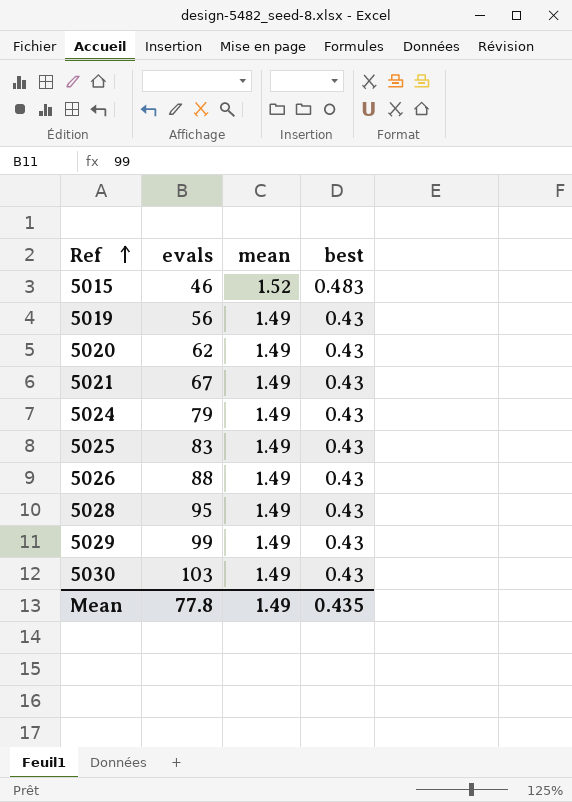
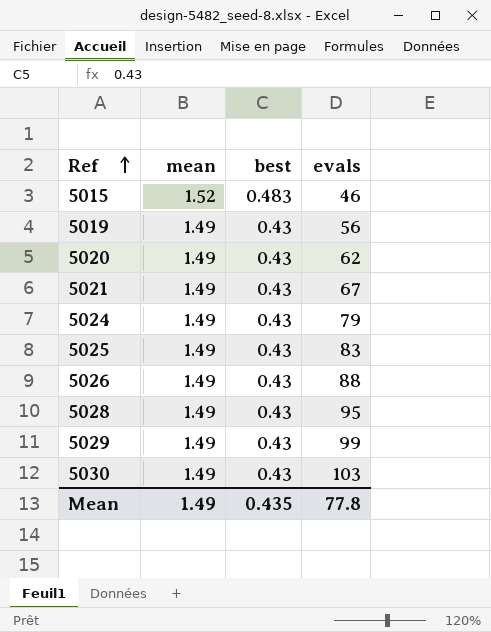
column evals | position: 2 -> 4

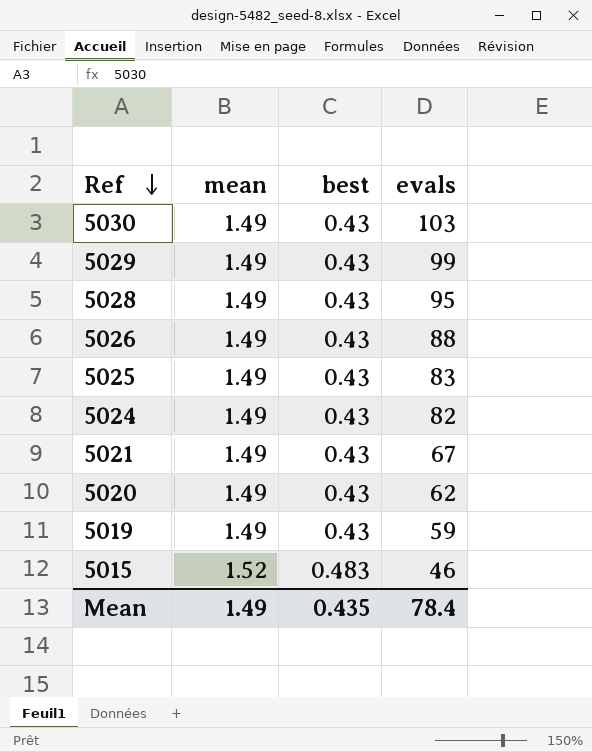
row order: Ref ascending -> Ref descending
5024 | evals: 79 -> 82
5019 | evals: 56 -> 59
Mean | evals: 77.8 -> 78.4

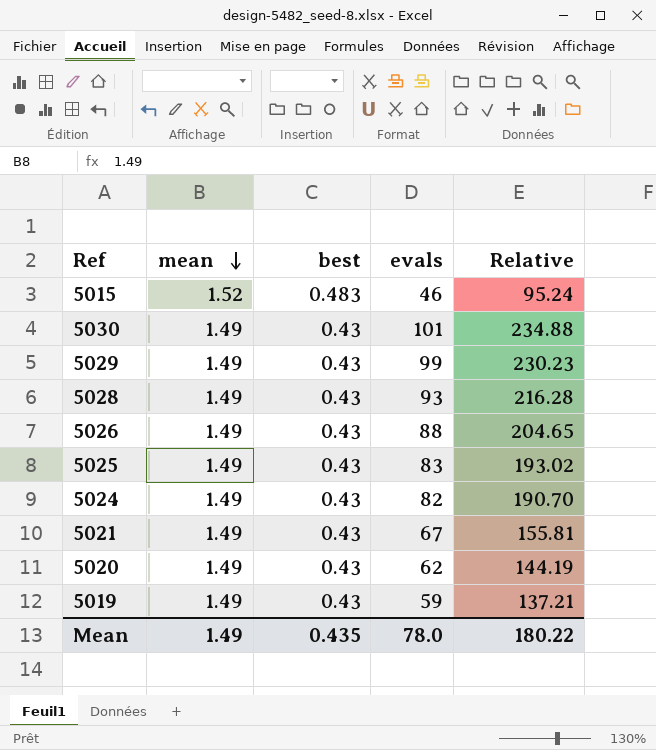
row order: Ref descending -> mean descending
column Relative | formula: none -> [evals] / [best]
5030 | evals: 103 -> 101
5028 | evals: 95 -> 93
Mean | evals: 78.4 -> 78.0

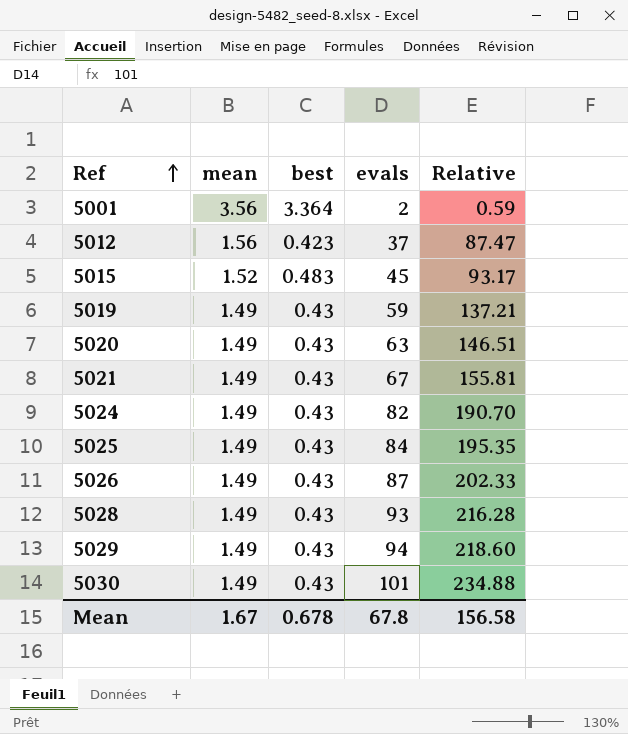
row order: mean descending -> Ref ascending
row 5001: none -> 3.56 | 3.364 | 2 | 0.59
row 5012: none -> 1.56 | 0.423 | 37 | 87.47
5015 | evals: 46 -> 45
5015 | Relative: 95.24 -> 93.17
5020 | evals: 62 -> 63
5020 | Relative: 144.19 -> 146.51
5025 | evals: 83 -> 84
5025 | Relative: 193.02 -> 195.35
5026 | evals: 88 -> 87
5026 | Relative: 204.65 -> 202.33
5029 | evals: 99 -> 94
5029 | Relative: 230.23 -> 218.60
Mean | mean: 1.49 -> 1.67
Mean | best: 0.435 -> 0.678
Mean | evals: 78.0 -> 67.8
Mean | Relative: 180.22 -> 156.58

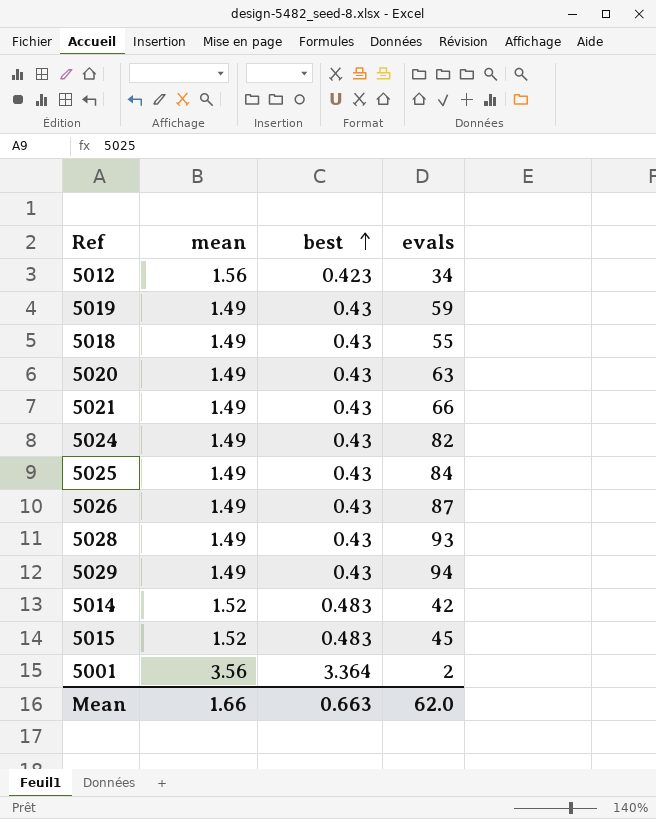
row order: Ref ascending -> best ascending
column Relative | formula: [evals] / [best] -> none
row 5030: 1.49 | 0.43 | 101 | 234.88 -> none
5012 | evals: 37 -> 34
row 5018: none -> 1.49 | 0.43 | 55
5021 | evals: 67 -> 66
row 5014: none -> 1.52 | 0.483 | 42
Mean | mean: 1.67 -> 1.66
Mean | best: 0.678 -> 0.663
Mean | evals: 67.8 -> 62.0

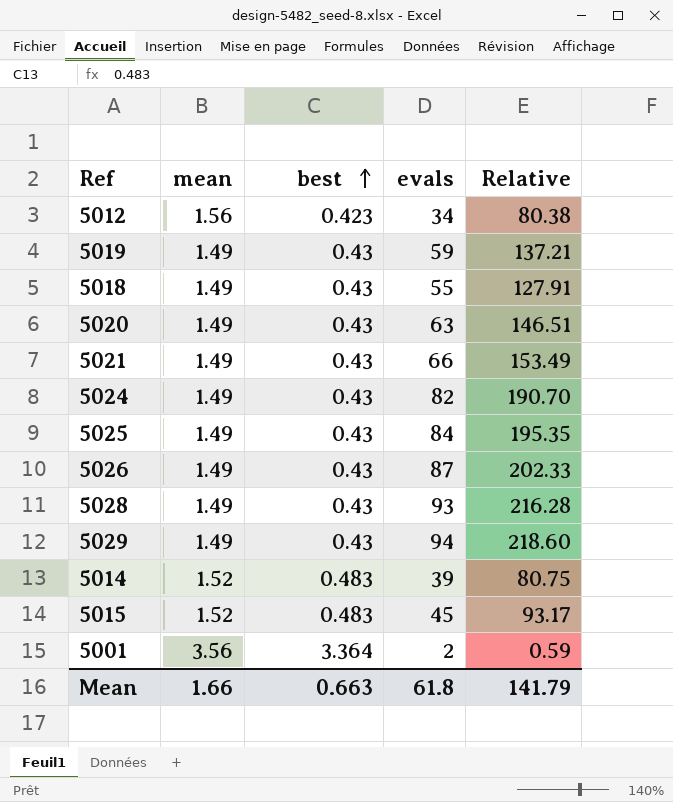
column Relative | formula: none -> [evals] / [best]
5014 | evals: 42 -> 39
Mean | evals: 62.0 -> 61.8

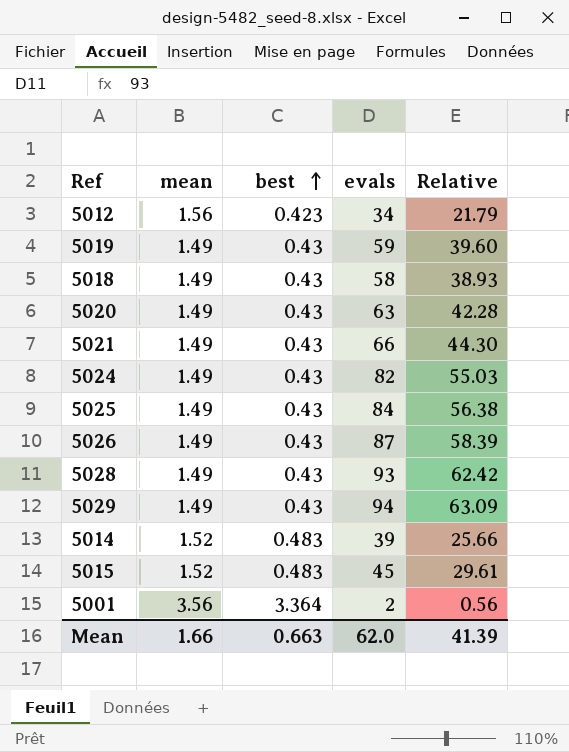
column Relative | formula: [evals] / [best] -> [evals] / [mean]
5018 | evals: 55 -> 58
Mean | evals: 61.8 -> 62.0
Mean | Relative: 141.79 -> 41.39

